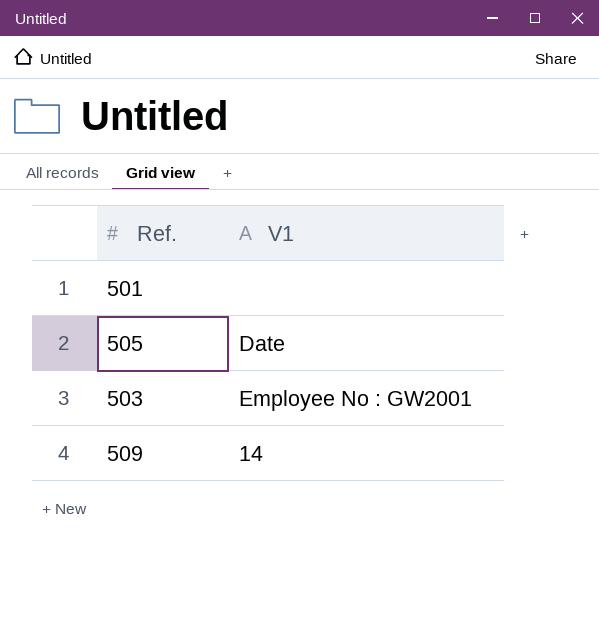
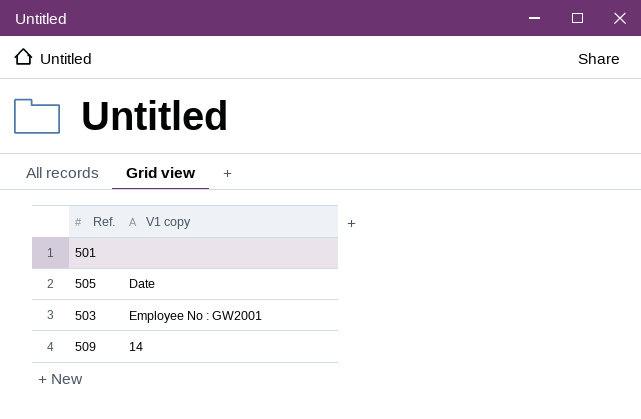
column name: V1 -> V1 copy

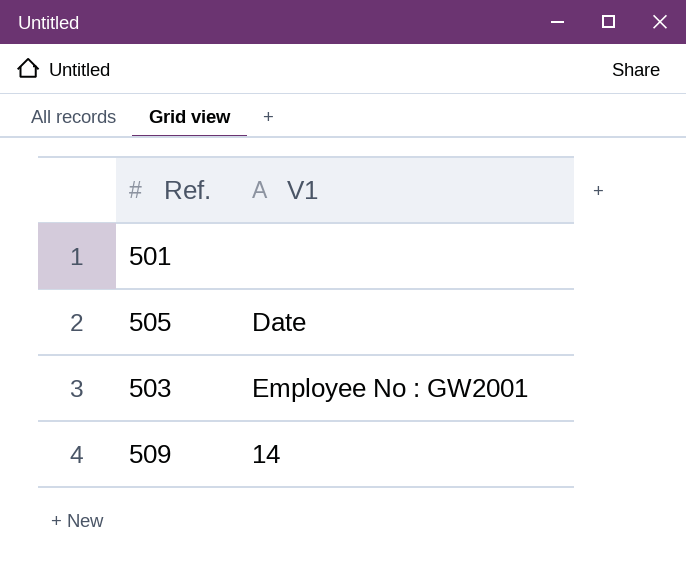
column name: V1 copy -> V1

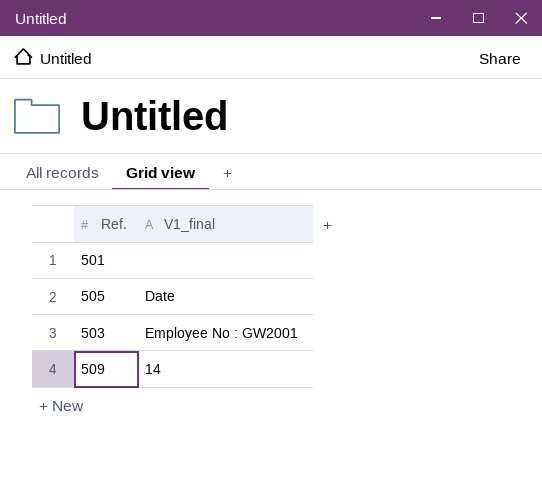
column name: V1 -> V1_final

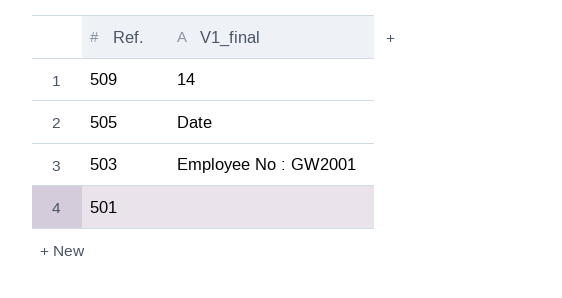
row order: none -> Ref. descending

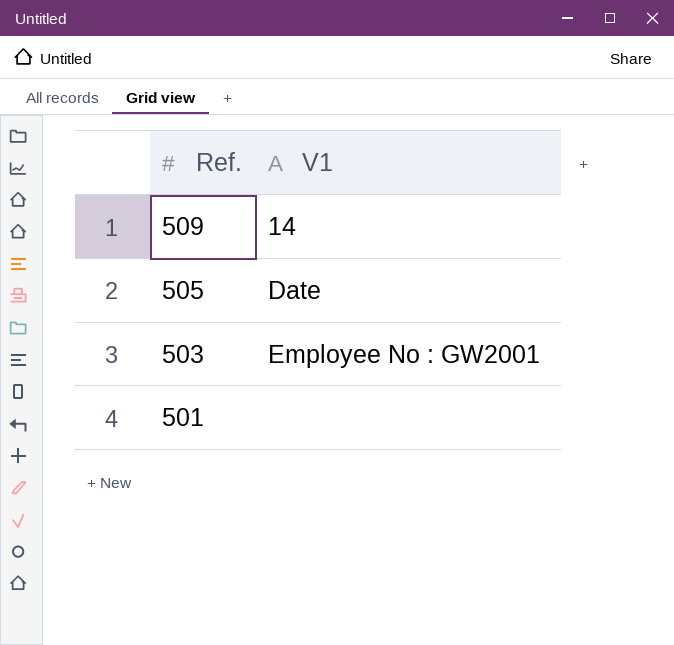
column name: V1_final -> V1

